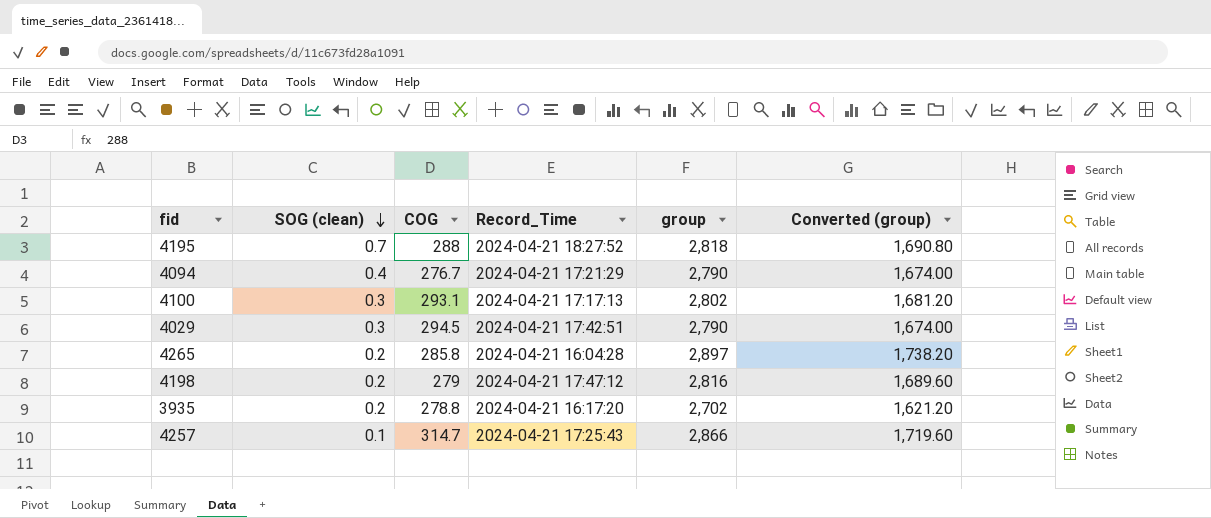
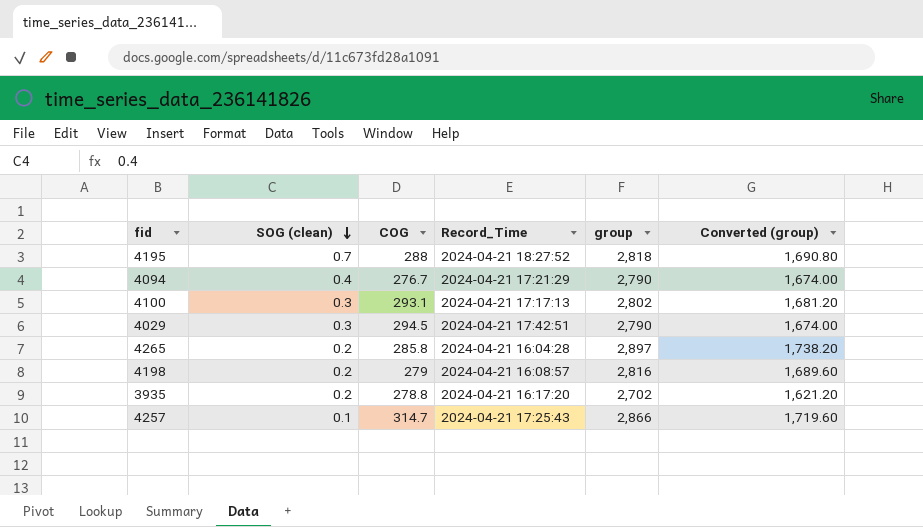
4198 | Record_Time: 2024-04-21 17:47:12 -> 2024-04-21 16:08:57

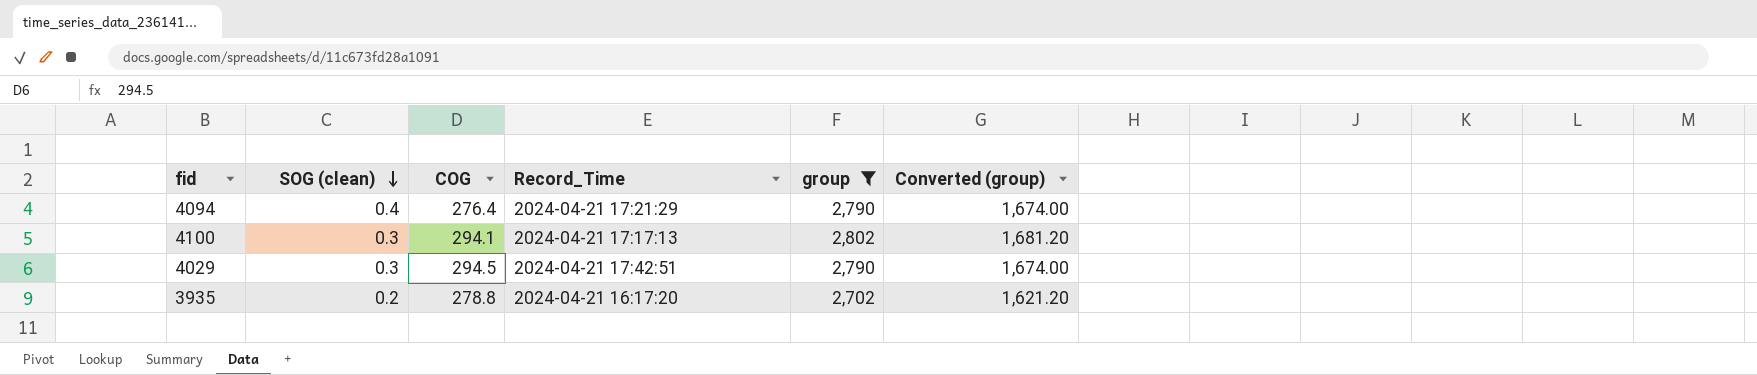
filter: none -> group <= 2,802
4094 | COG: 276.7 -> 276.4
4100 | COG: 293.1 -> 294.1

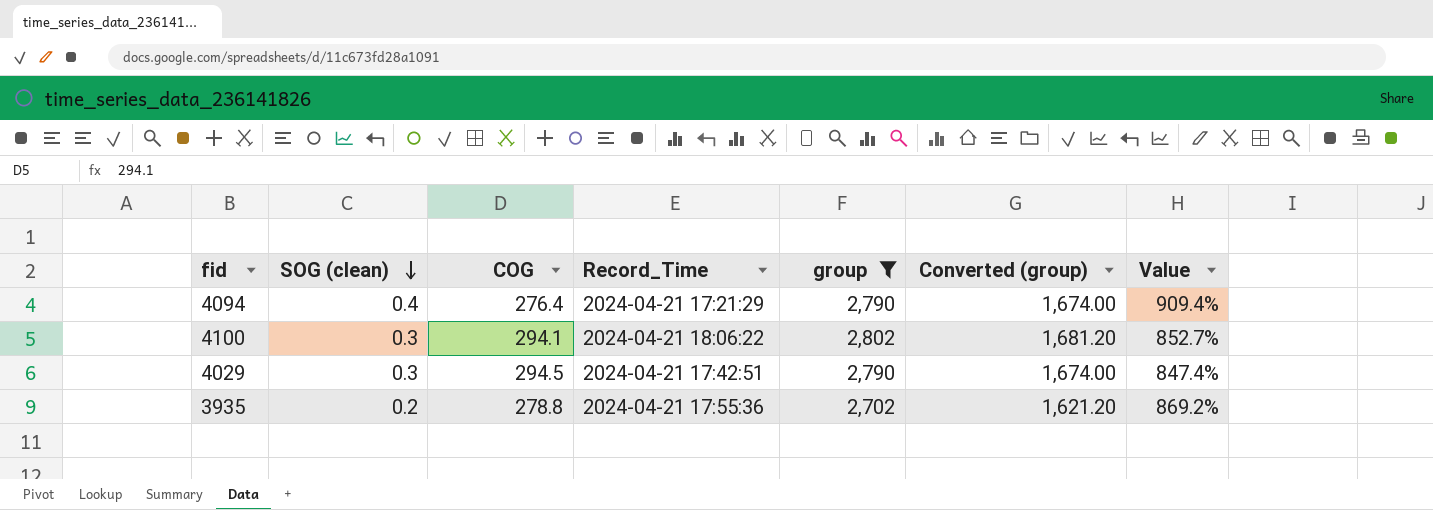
column Value | formula: none -> ([group] - [COG]) / [COG]
4100 | Record_Time: 2024-04-21 17:17:13 -> 2024-04-21 18:06:22
3935 | Record_Time: 2024-04-21 16:17:20 -> 2024-04-21 17:55:36

